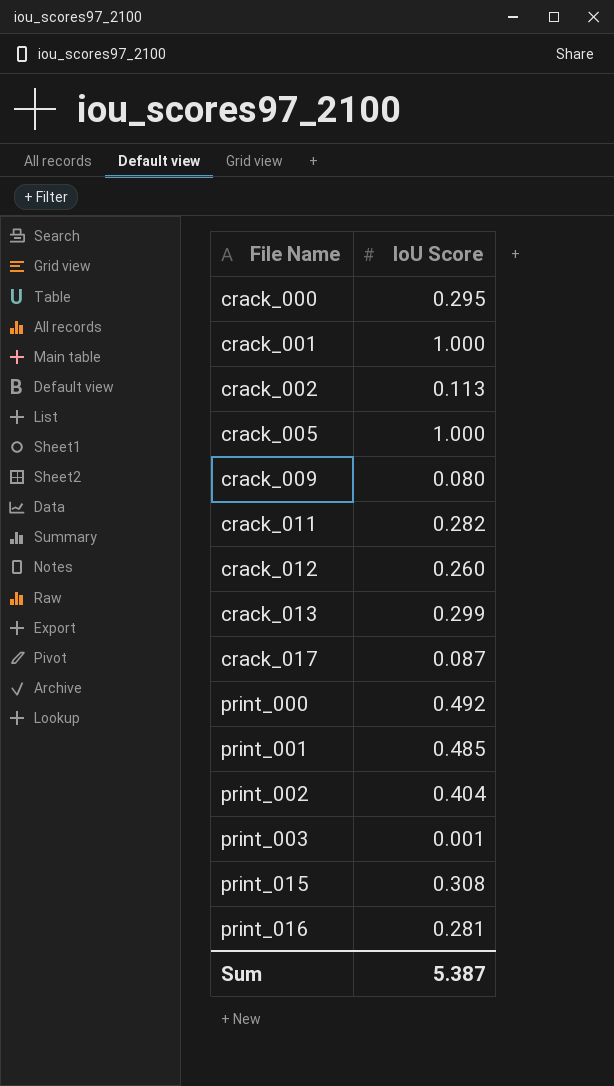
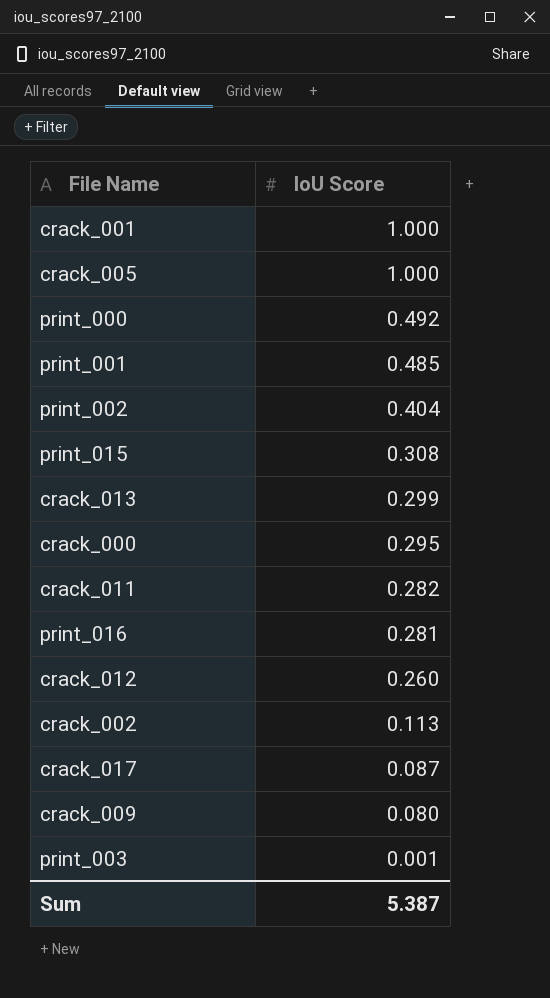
row order: File Name ascending -> IoU Score descending

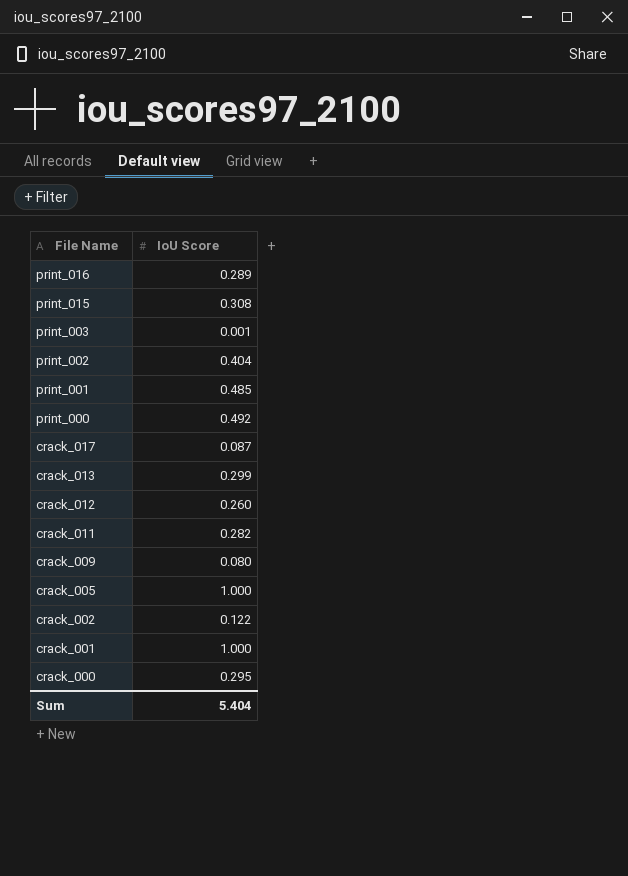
row order: IoU Score descending -> File Name descending
print_016 | IoU Score: 0.281 -> 0.289
crack_002 | IoU Score: 0.113 -> 0.122
Sum | IoU Score: 5.387 -> 5.404

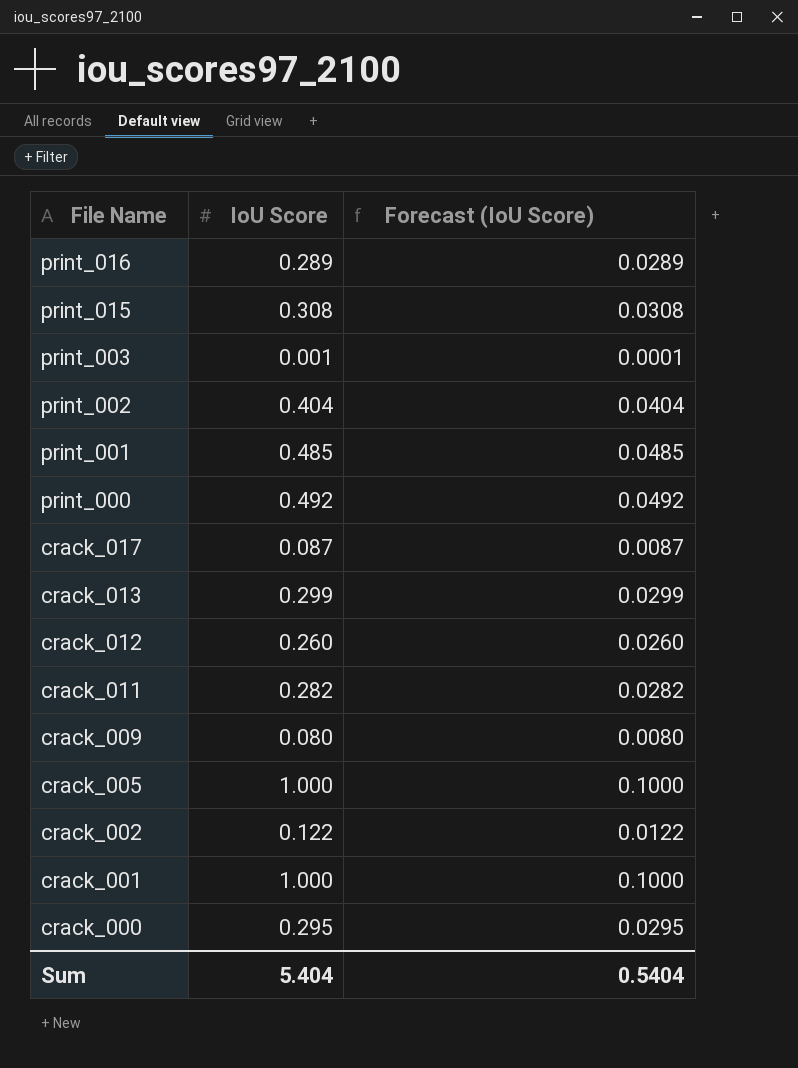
column Forecast (IoU Score) | formula: none -> [IoU Score] * 0.1

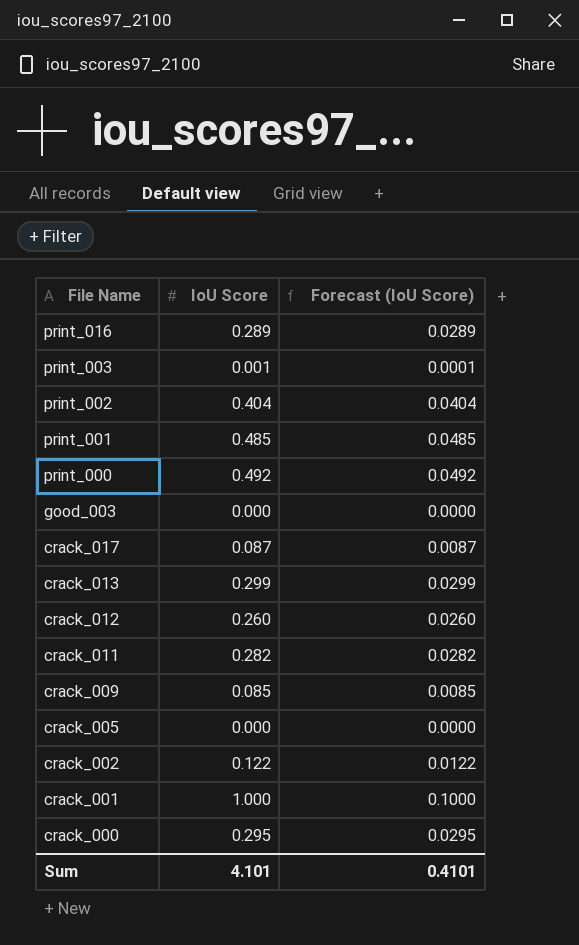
row print_015: 0.308 | 0.0308 -> none
row good_003: none -> 0.000 | 0.0000
crack_009 | IoU Score: 0.080 -> 0.085
crack_009 | Forecast (IoU Score): 0.0080 -> 0.0085
crack_005 | IoU Score: 1.000 -> 0.000
crack_005 | Forecast (IoU Score): 0.1000 -> 0.0000
Sum | IoU Score: 5.404 -> 4.101
Sum | Forecast (IoU Score): 0.5404 -> 0.4101

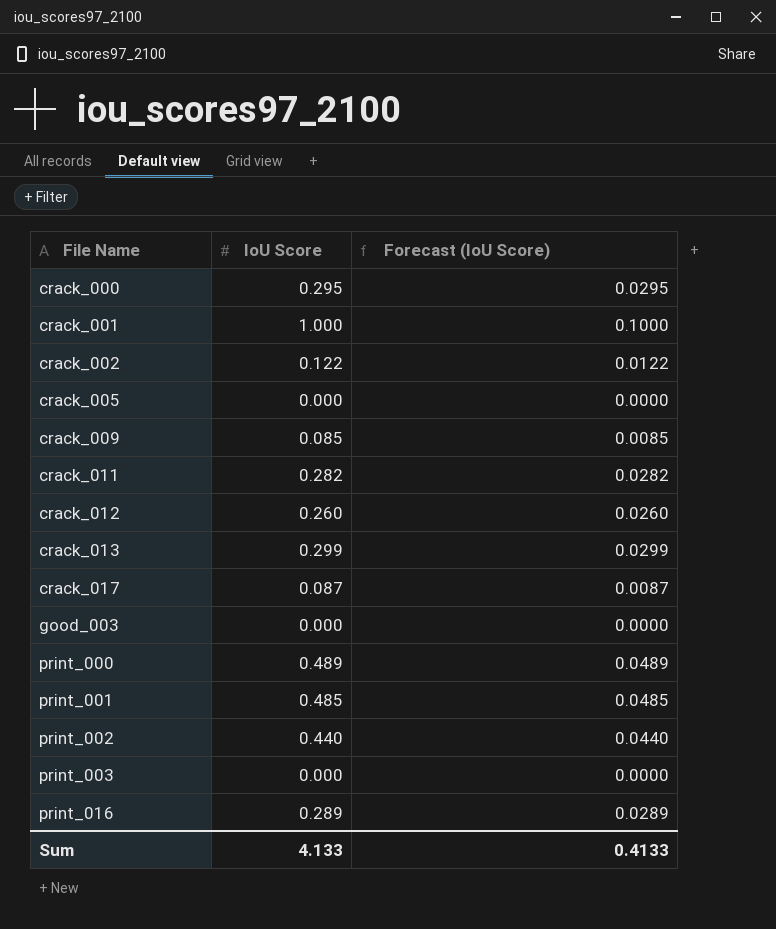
row order: File Name descending -> File Name ascending
print_000 | IoU Score: 0.492 -> 0.489
print_000 | Forecast (IoU Score): 0.0492 -> 0.0489
print_002 | IoU Score: 0.404 -> 0.440
print_002 | Forecast (IoU Score): 0.0404 -> 0.0440
print_003 | IoU Score: 0.001 -> 0.000
print_003 | Forecast (IoU Score): 0.0001 -> 0.0000
Sum | IoU Score: 4.101 -> 4.133
Sum | Forecast (IoU Score): 0.4101 -> 0.4133

